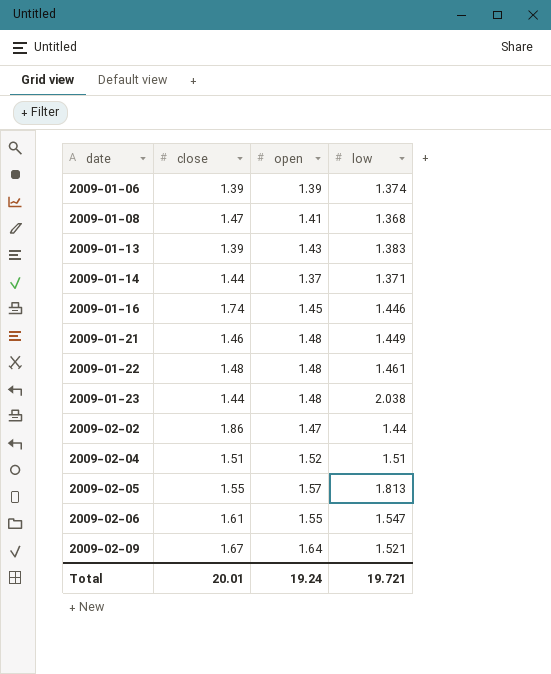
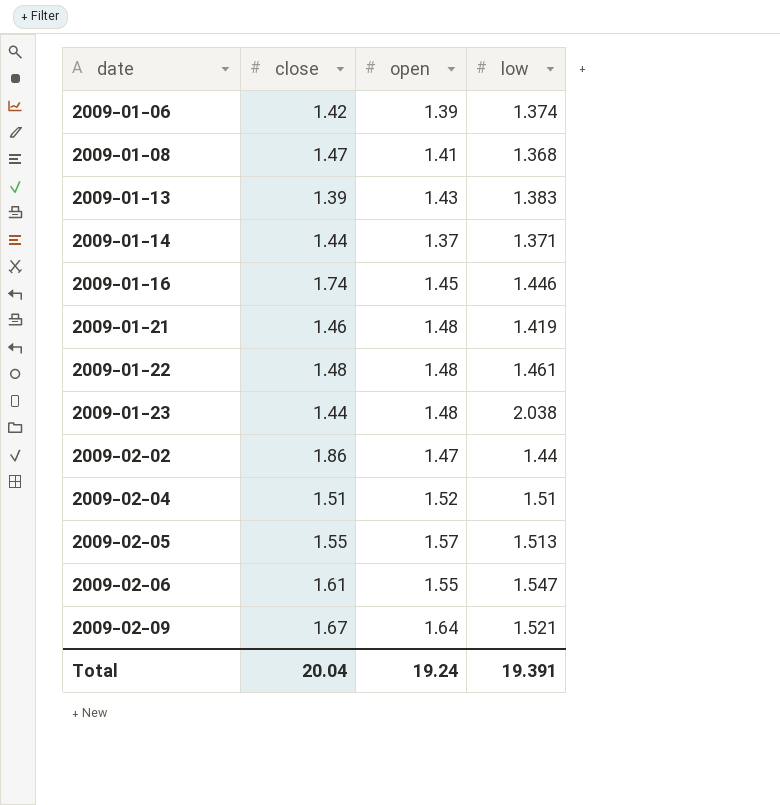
2009-01-06 | close: 1.39 -> 1.42
2009-01-21 | low: 1.449 -> 1.419
2009-02-05 | low: 1.813 -> 1.513
Total | close: 20.01 -> 20.04
Total | low: 19.721 -> 19.391

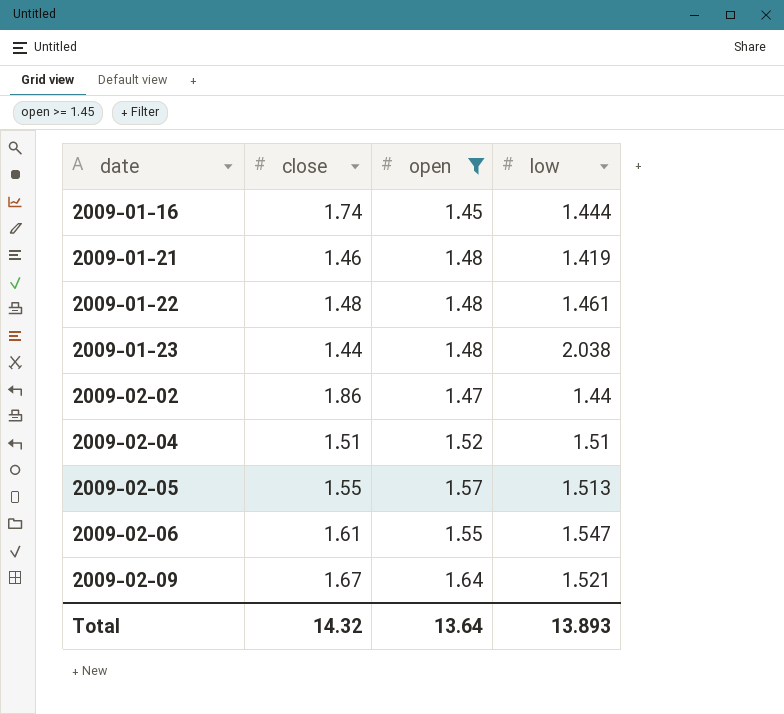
filter: none -> open >= 1.45
2009-01-16 | low: 1.446 -> 1.444
Total | close: 20.04 -> 14.32
Total | open: 19.24 -> 13.64
Total | low: 19.391 -> 13.893

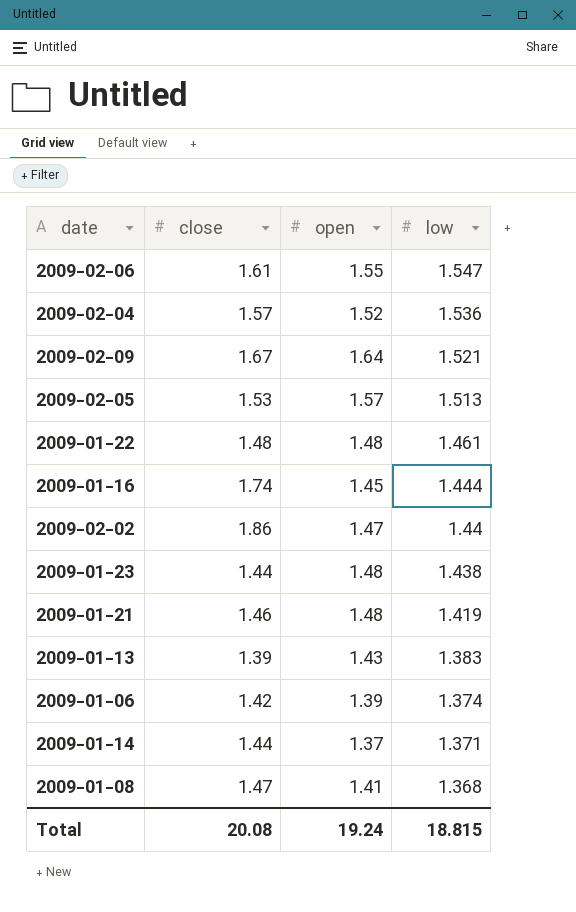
filter: open >= 1.45 -> none
row order: date ascending -> low descending
2009-02-04 | close: 1.51 -> 1.57
2009-02-04 | low: 1.51 -> 1.536
2009-02-05 | close: 1.55 -> 1.53
2009-01-23 | low: 2.038 -> 1.438
Total | close: 14.32 -> 20.08
Total | open: 13.64 -> 19.24
Total | low: 13.893 -> 18.815

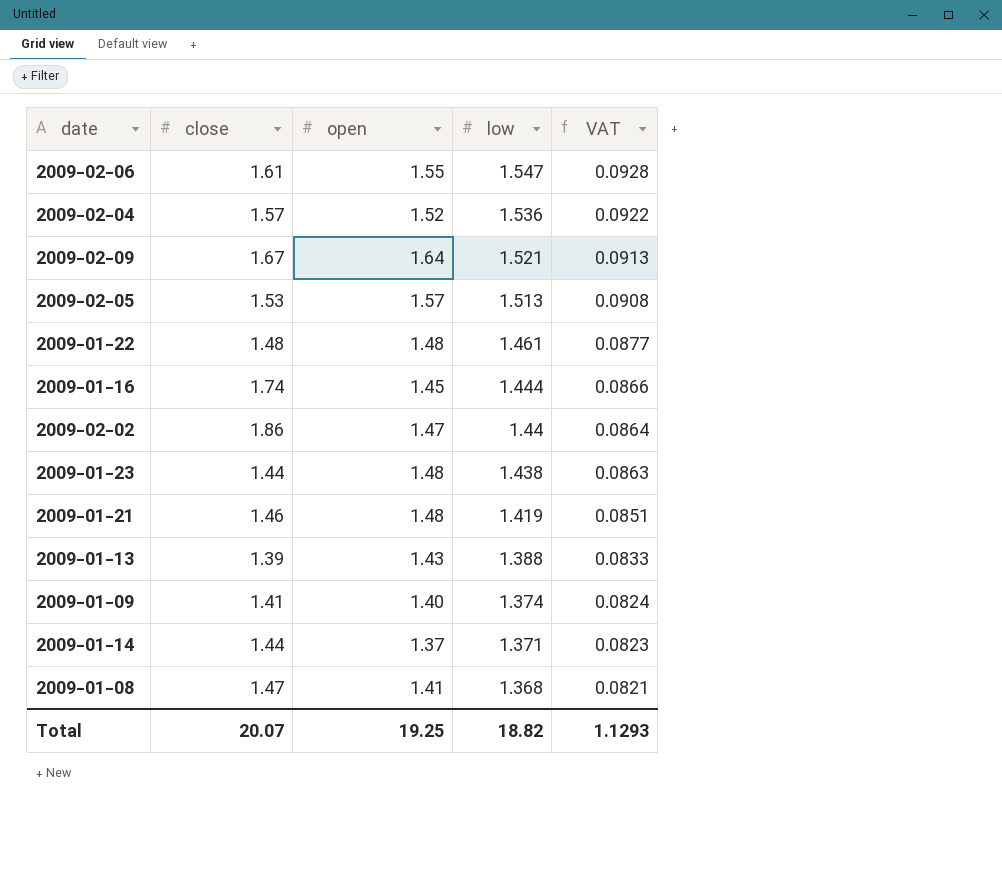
column VAT | formula: none -> [low] * 0.06
row 2009-01-06: 1.42 | 1.39 | 1.374 -> none
2009-01-13 | low: 1.383 -> 1.388
row 2009-01-09: none -> 1.41 | 1.40 | 1.374 | 0.0824
Total | close: 20.08 -> 20.07
Total | open: 19.24 -> 19.25
Total | low: 18.815 -> 18.82

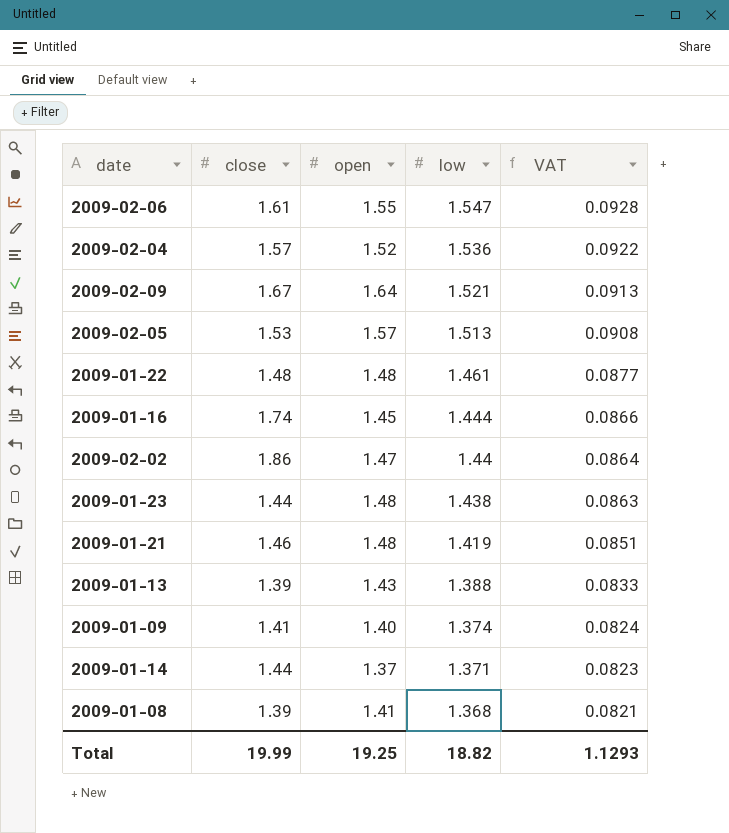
2009-01-08 | close: 1.47 -> 1.39
Total | close: 20.07 -> 19.99

